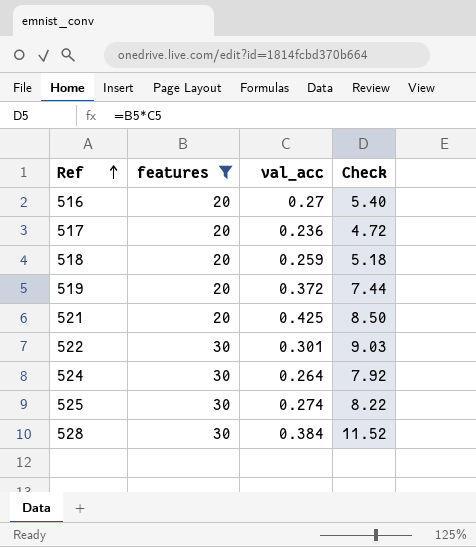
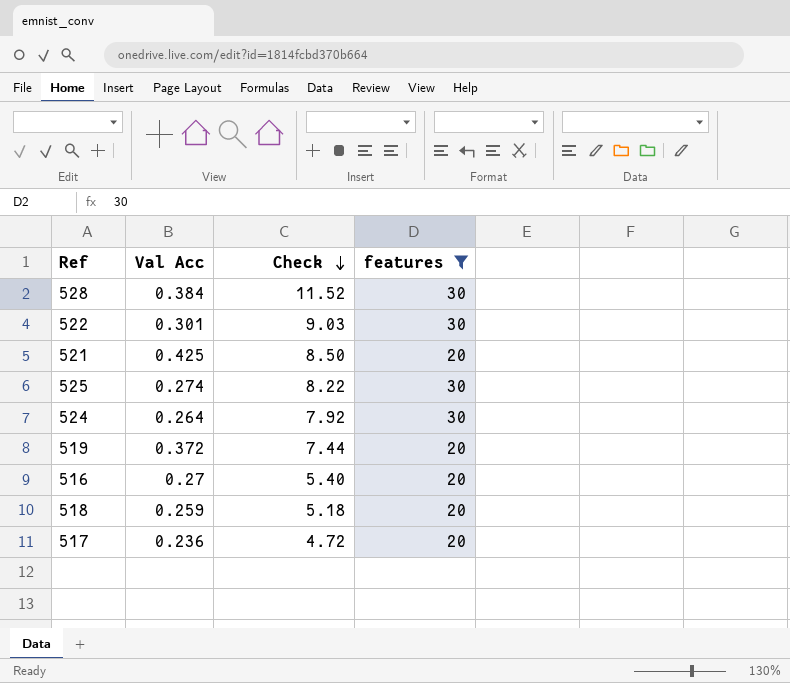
row order: Ref ascending -> Check descending
column name: val_acc -> Val Acc
column features | position: 2 -> 4

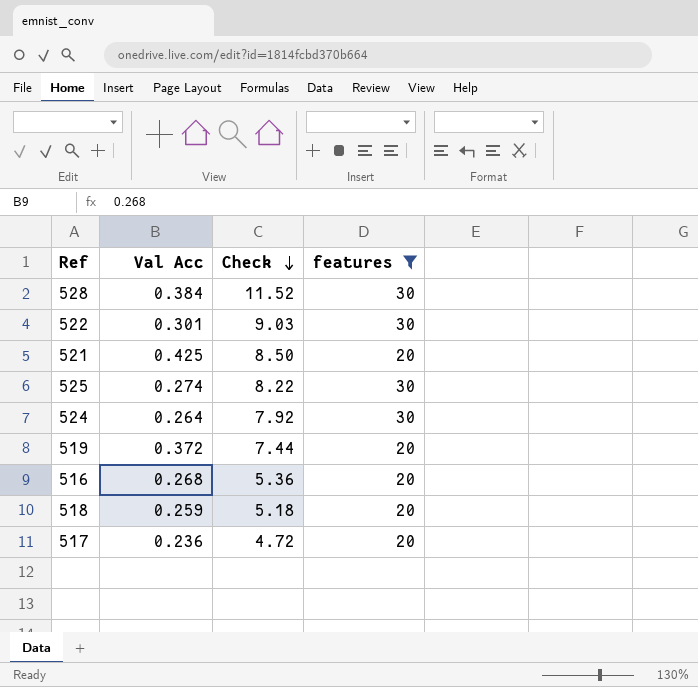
516 | Val Acc: 0.27 -> 0.268
516 | Check: 5.40 -> 5.36

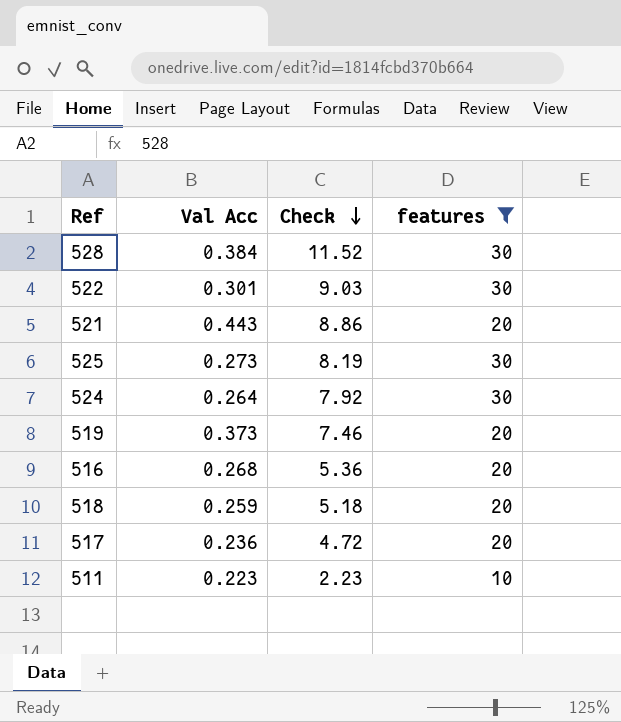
521 | Val Acc: 0.425 -> 0.443
521 | Check: 8.50 -> 8.86
525 | Val Acc: 0.274 -> 0.273
525 | Check: 8.22 -> 8.19
519 | Val Acc: 0.372 -> 0.373
519 | Check: 7.44 -> 7.46
row 511: none -> 0.223 | 2.23 | 10

